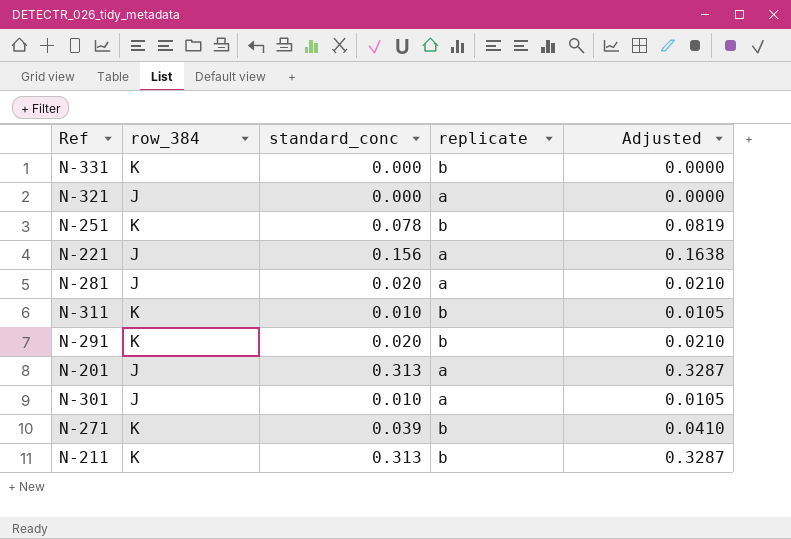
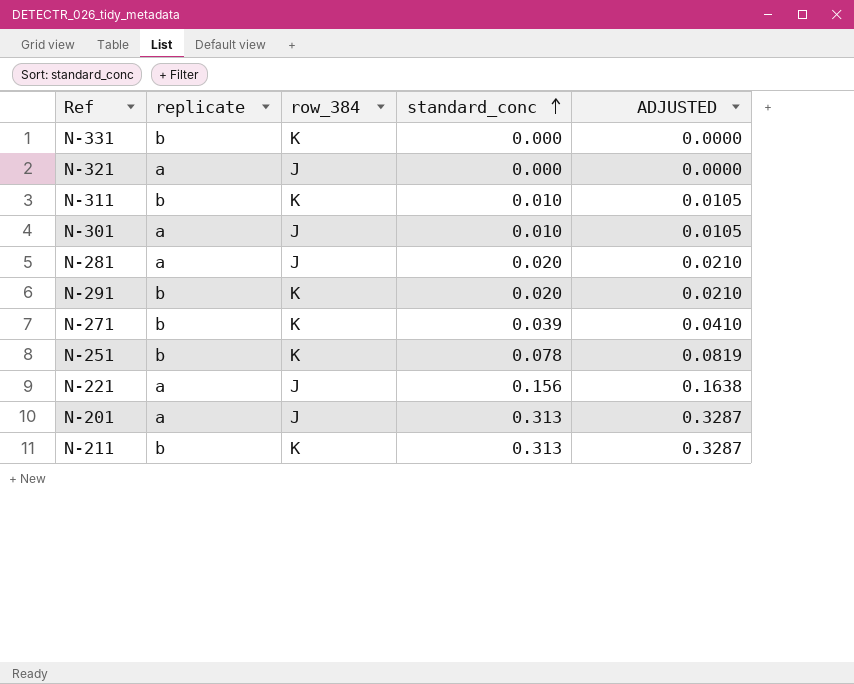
row order: none -> standard_conc ascending
column replicate | position: 4 -> 2
column name: Adjusted -> ADJUSTED

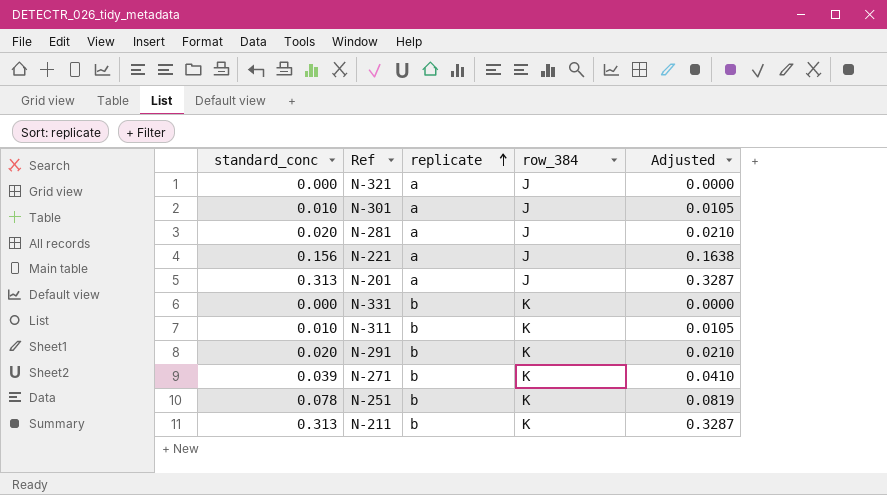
row order: standard_conc ascending -> replicate ascending
column standard_conc | position: 4 -> 1
column name: ADJUSTED -> Adjusted

